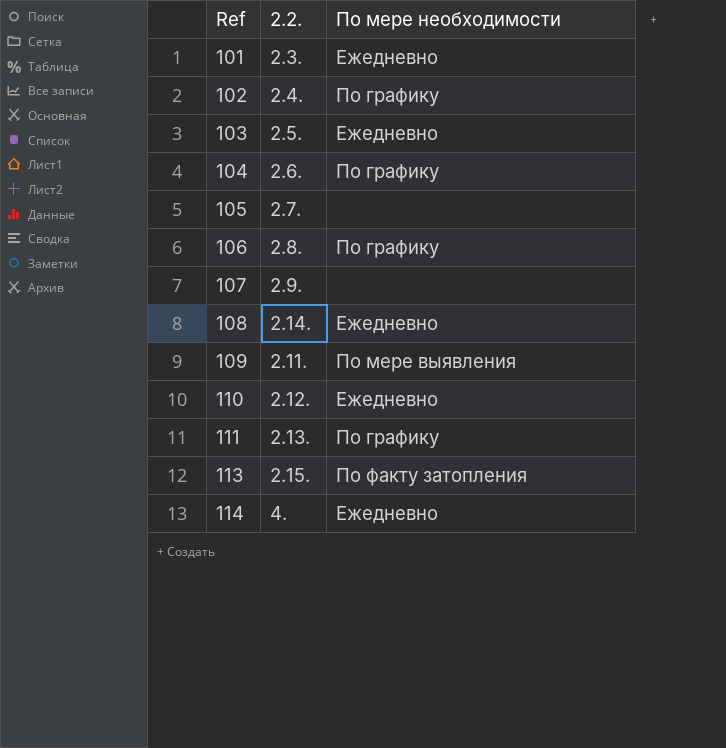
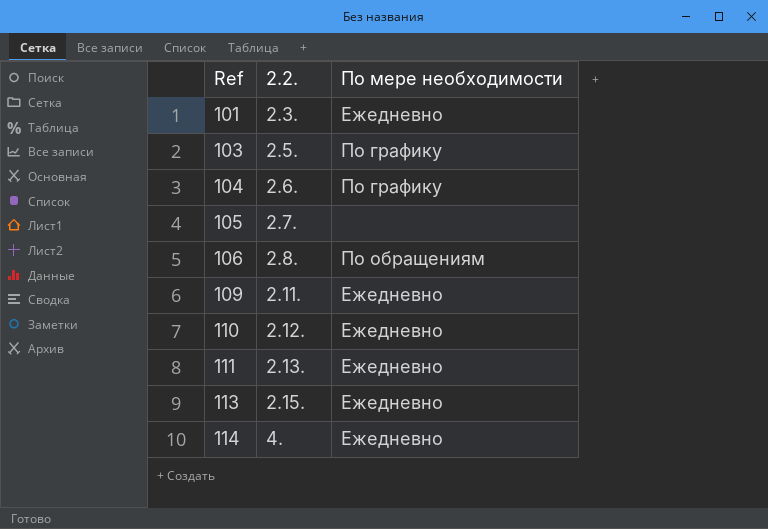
row 102: 2.4. | По графику -> none
row 107: 2.9. | none -> none
row 108: 2.14. | Ежедневно -> none
103 | По мере необходимости: Ежедневно -> По графику
106 | По мере необходимости: По графику -> По обращениям
109 | По мере необходимости: По мере выявления -> Ежедневно
111 | По мере необходимости: По графику -> Ежедневно
113 | По мере необходимости: По факту затопления -> Ежедневно

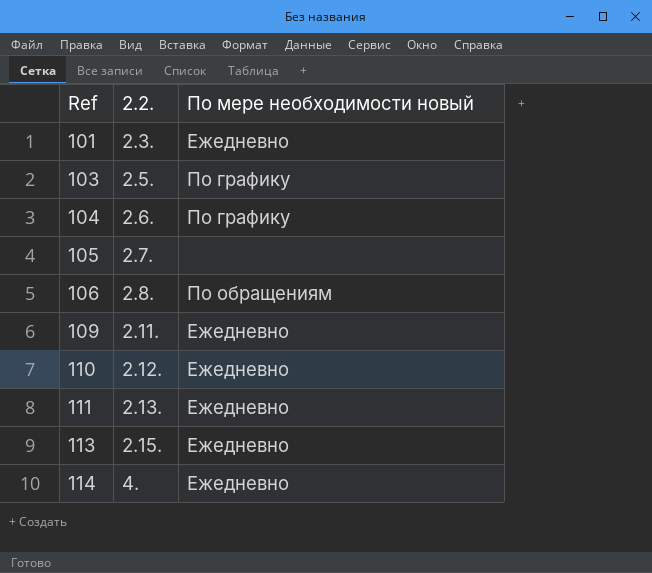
column name: По мере необходимости -> По мере необходимости новый

